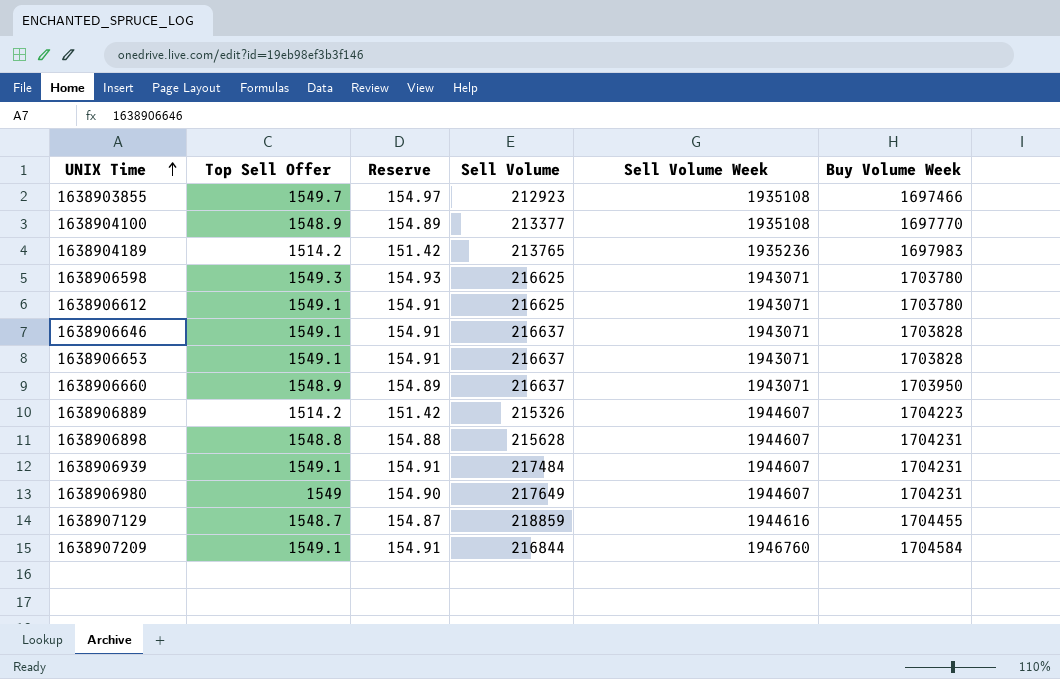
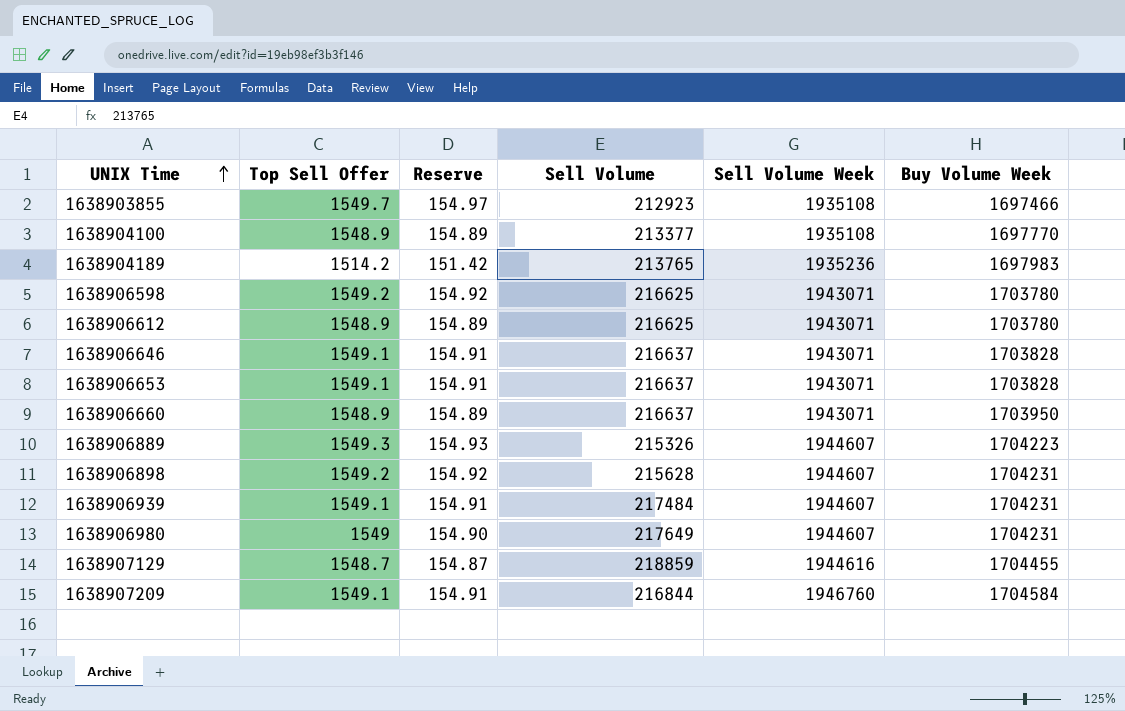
1638906598 | Top Sell Offer: 1549.3 -> 1549.2
1638906598 | Reserve: 154.93 -> 154.92
1638906612 | Top Sell Offer: 1549.1 -> 1548.9
1638906612 | Reserve: 154.91 -> 154.89
1638906889 | Top Sell Offer: 1514.2 -> 1549.3
1638906889 | Reserve: 151.42 -> 154.93
1638906898 | Top Sell Offer: 1548.8 -> 1549.2
1638906898 | Reserve: 154.88 -> 154.92

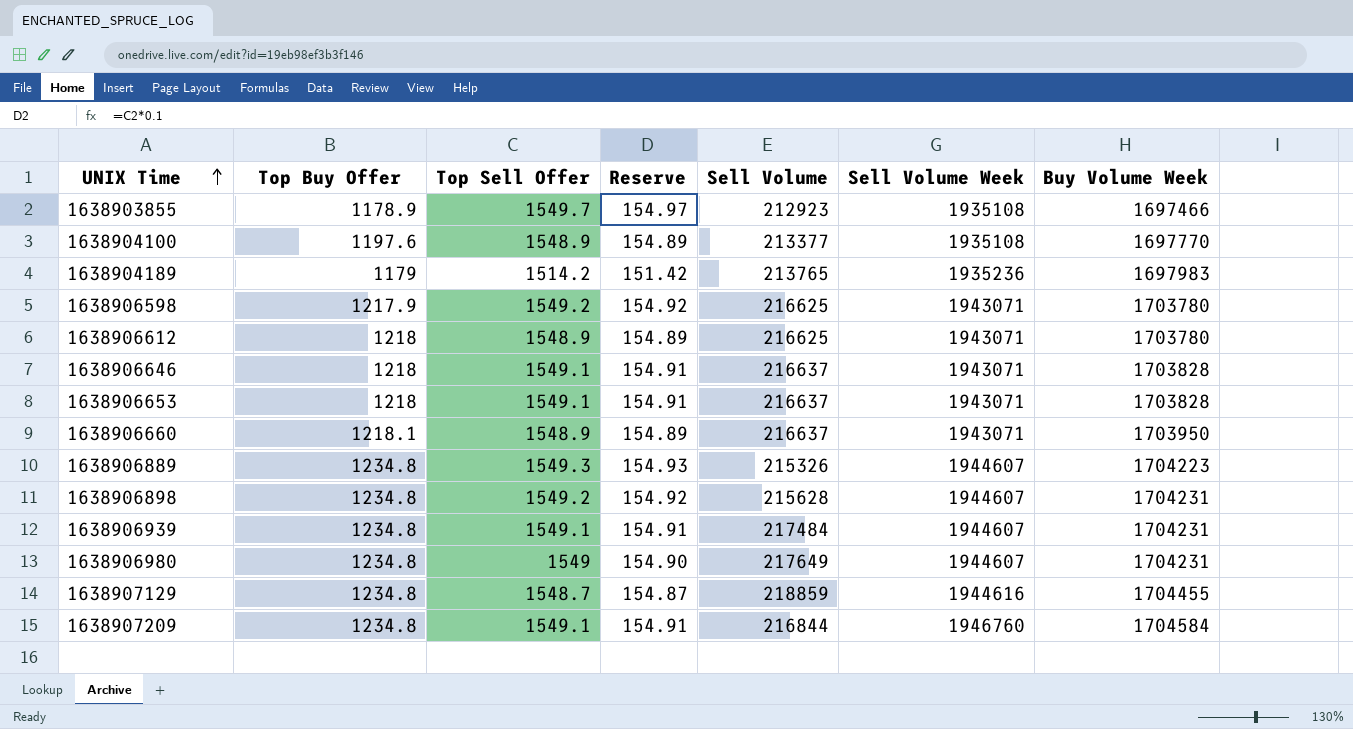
column Top Buy Offer | position: none -> 2

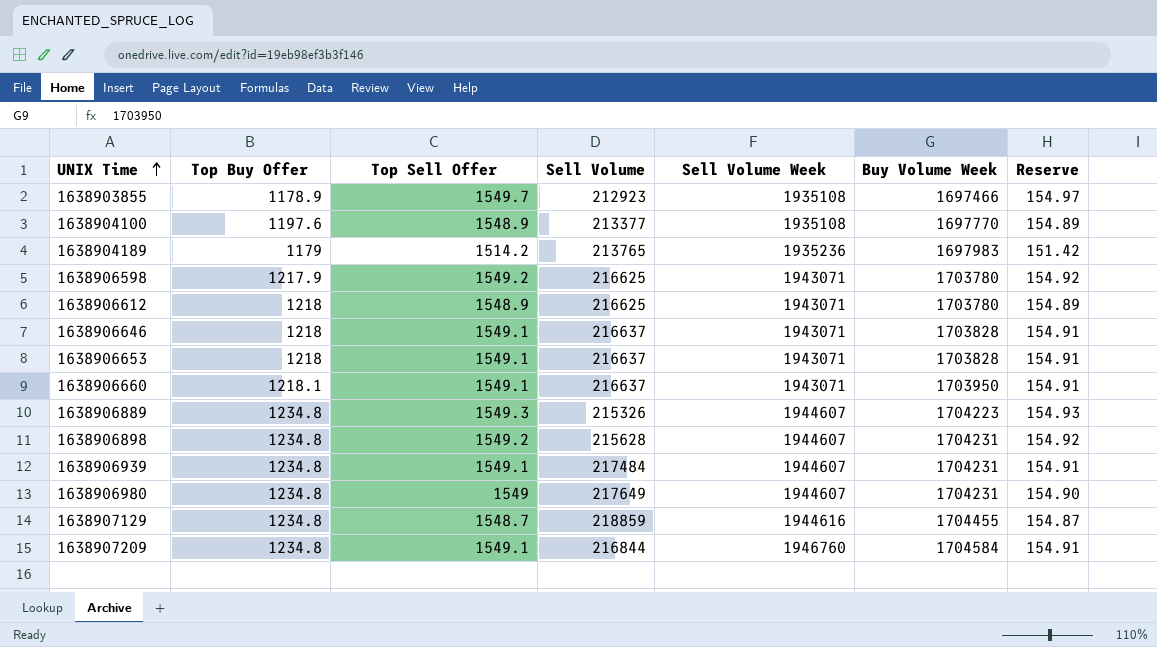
column Reserve | position: 4 -> 7
1638906660 | Top Sell Offer: 1548.9 -> 1549.1
1638906660 | Reserve: 154.89 -> 154.91

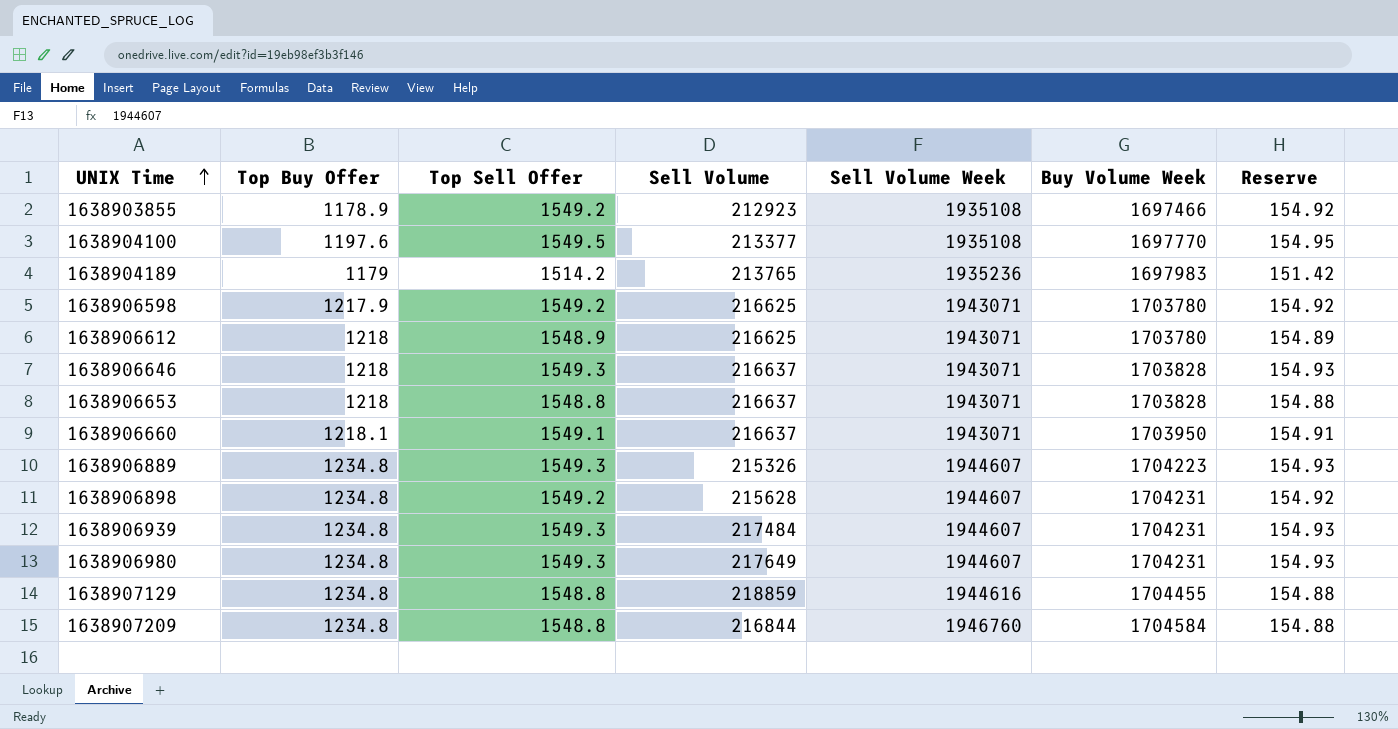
1638903855 | Top Sell Offer: 1549.7 -> 1549.2
1638903855 | Reserve: 154.97 -> 154.92
1638904100 | Top Sell Offer: 1548.9 -> 1549.5
1638904100 | Reserve: 154.89 -> 154.95
1638906646 | Top Sell Offer: 1549.1 -> 1549.3
1638906646 | Reserve: 154.91 -> 154.93
1638906653 | Top Sell Offer: 1549.1 -> 1548.8
1638906653 | Reserve: 154.91 -> 154.88
1638906939 | Top Sell Offer: 1549.1 -> 1549.3
1638906939 | Reserve: 154.91 -> 154.93
1638906980 | Top Sell Offer: 1549 -> 1549.3
1638906980 | Reserve: 154.90 -> 154.93
1638907129 | Top Sell Offer: 1548.7 -> 1548.8
1638907129 | Reserve: 154.87 -> 154.88
1638907209 | Top Sell Offer: 1549.1 -> 1548.8
1638907209 | Reserve: 154.91 -> 154.88

